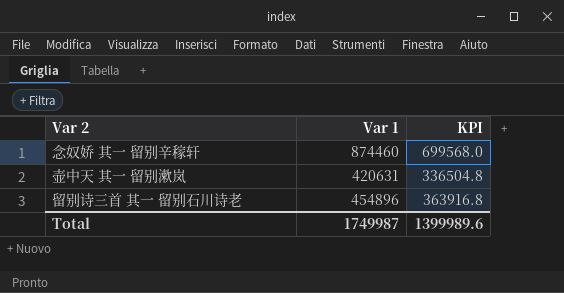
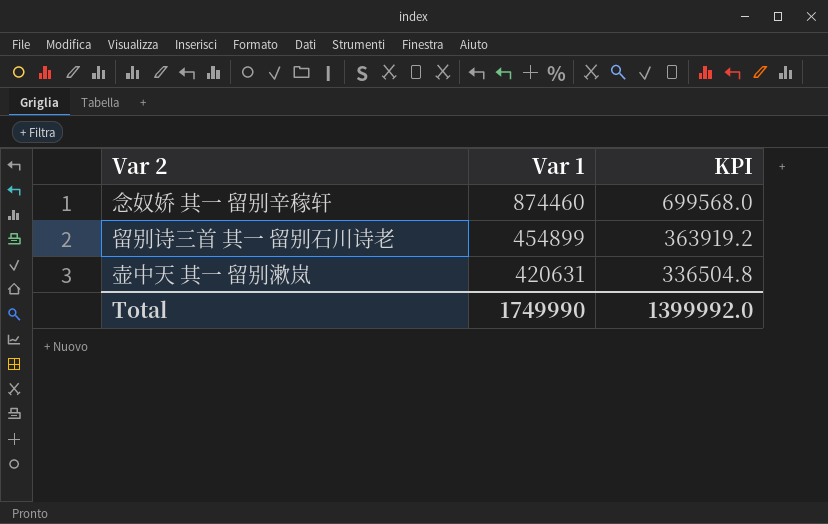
row order: none -> Var 1 descending
留别诗三首 其一 留别石川诗老 | Var 1: 454896 -> 454899
留别诗三首 其一 留别石川诗老 | KPI: 363916.8 -> 363919.2
Total | Var 1: 1749987 -> 1749990
Total | KPI: 1399989.6 -> 1399992.0

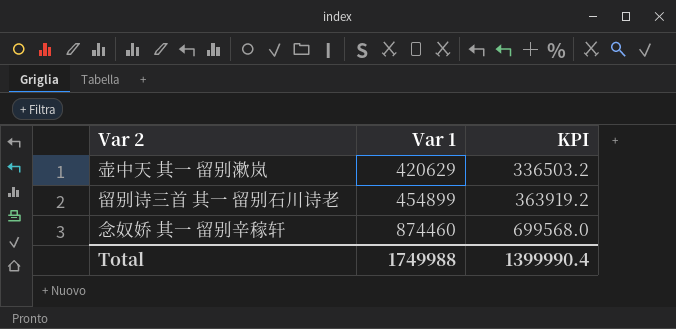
row order: Var 1 descending -> Var 1 ascending
壶中天 其一 留别漱岚 | Var 1: 420631 -> 420629
壶中天 其一 留别漱岚 | KPI: 336504.8 -> 336503.2
Total | Var 1: 1749990 -> 1749988
Total | KPI: 1399992.0 -> 1399990.4

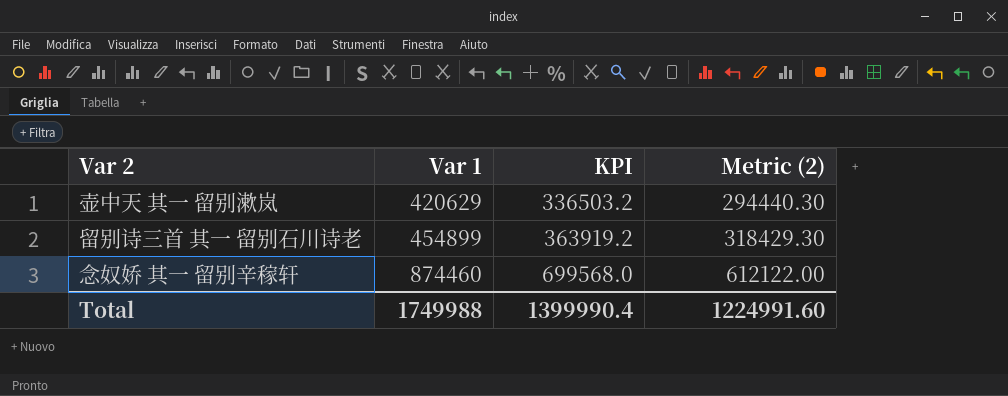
column Metric (2) | formula: none -> [Var 1] * 0.7

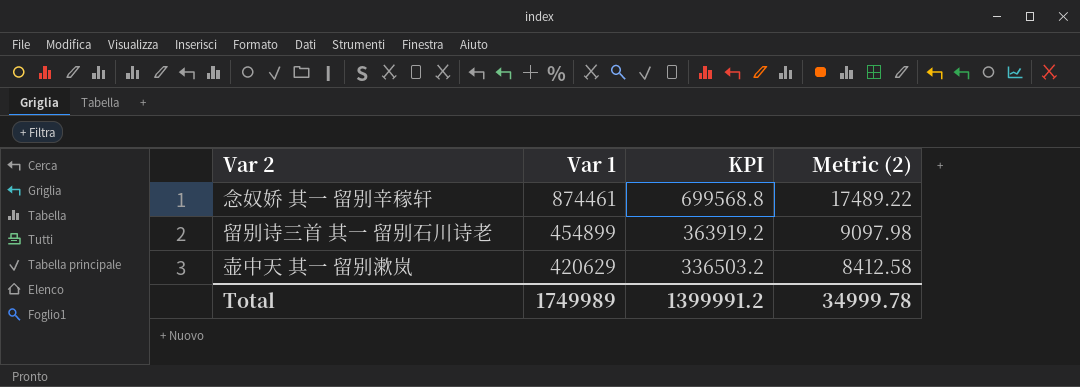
row order: Var 1 ascending -> Var 1 descending
column Metric (2) | formula: [Var 1] * 0.7 -> [Var 1] * 0.02
念奴娇 其一 留别辛稼轩 | Var 1: 874460 -> 874461
念奴娇 其一 留别辛稼轩 | KPI: 699568.0 -> 699568.8
Total | Var 1: 1749988 -> 1749989
Total | KPI: 1399990.4 -> 1399991.2
Total | Metric (2): 1224991.60 -> 34999.78

